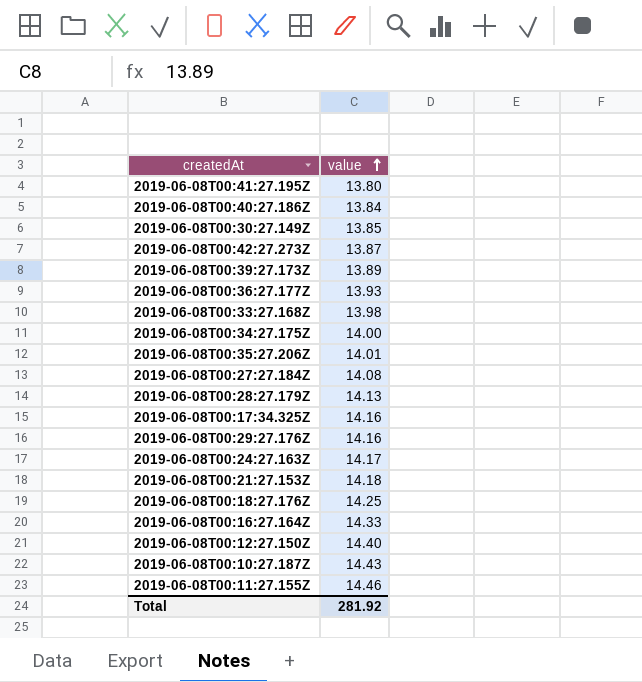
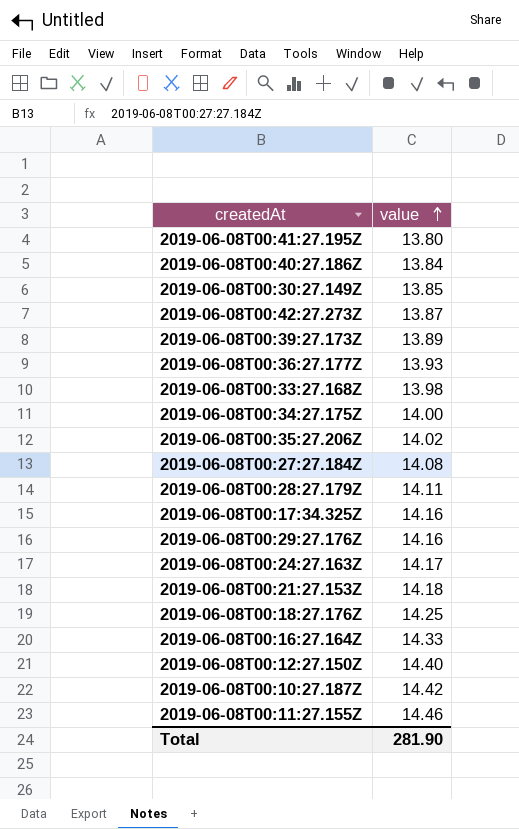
2019-06-08T00:35:27.206Z | value: 14.01 -> 14.02
2019-06-08T00:28:27.179Z | value: 14.13 -> 14.11
2019-06-08T00:10:27.187Z | value: 14.43 -> 14.42
Total | value: 281.92 -> 281.90

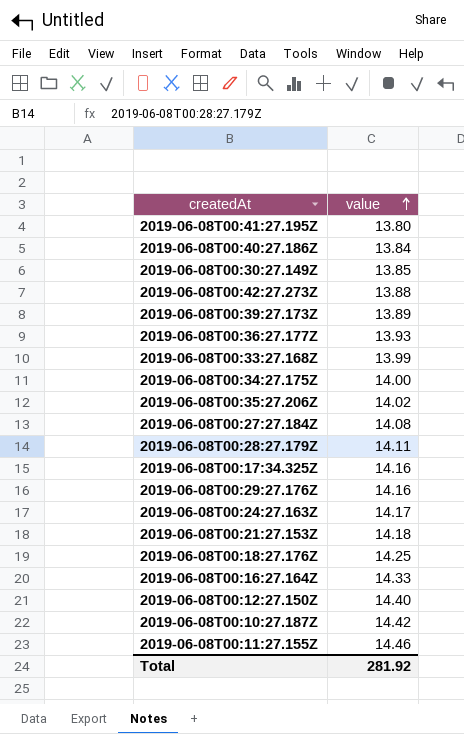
2019-06-08T00:42:27.273Z | value: 13.87 -> 13.88
2019-06-08T00:33:27.168Z | value: 13.98 -> 13.99
Total | value: 281.90 -> 281.92

